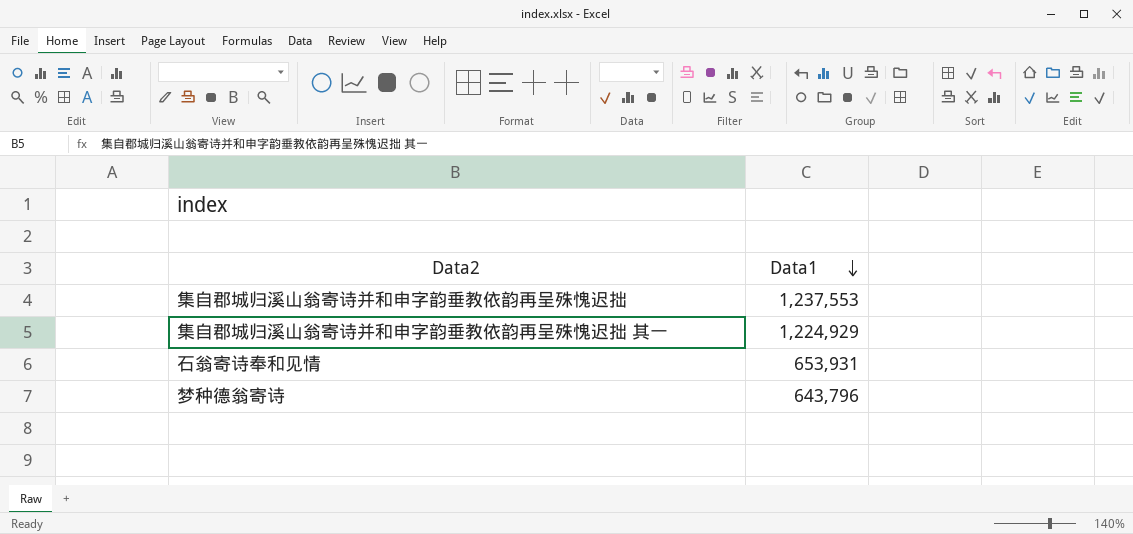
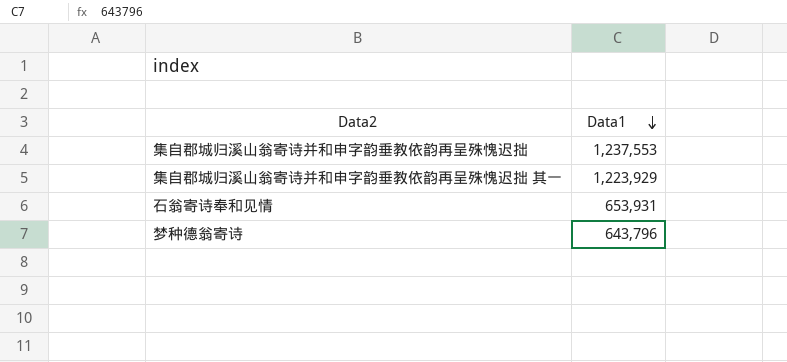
集自郡城归溪山翁寄诗并和申字韵垂教依韵再呈殊愧迟拙 其一 | Data1: 1,224,929 -> 1,223,929

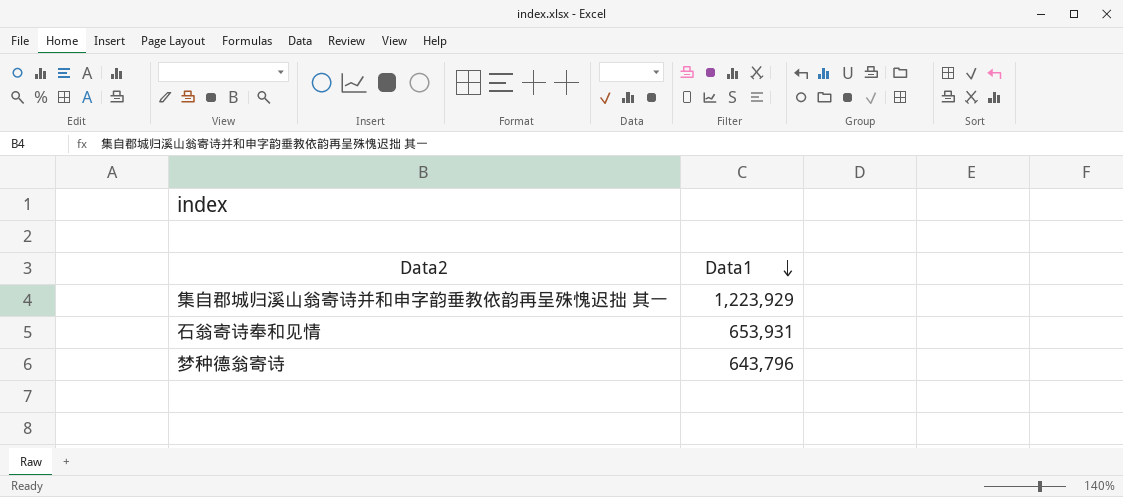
row 集自郡城归溪山翁寄诗并和申字韵垂教依韵再呈殊愧迟拙: 1,237,553 -> none

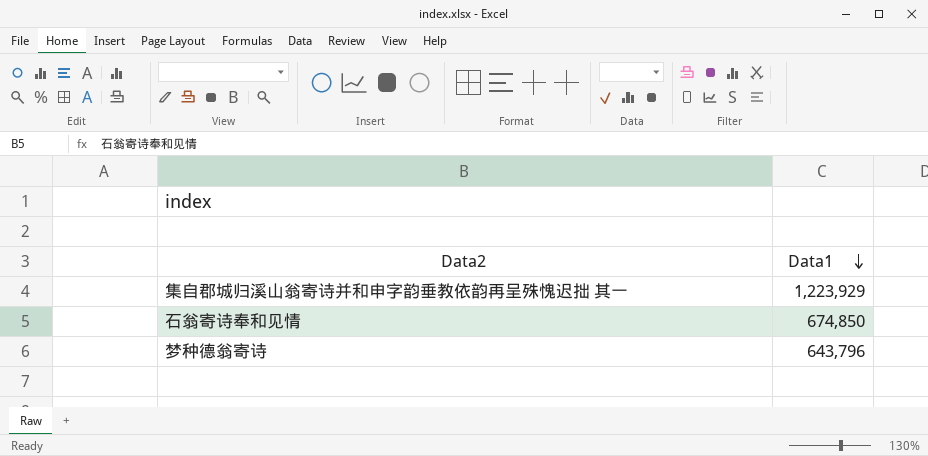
石翁寄诗奉和见情 | Data1: 653,931 -> 674,850

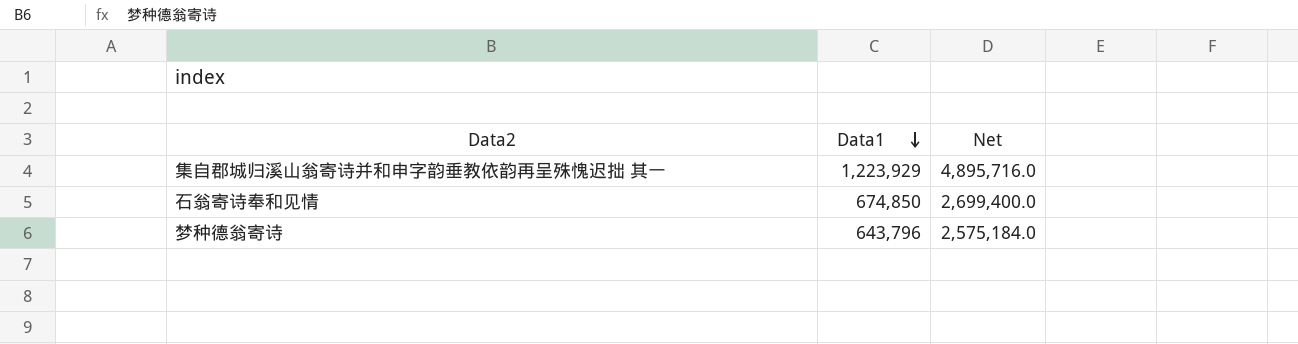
column Net | formula: none -> [Data1] * 4

